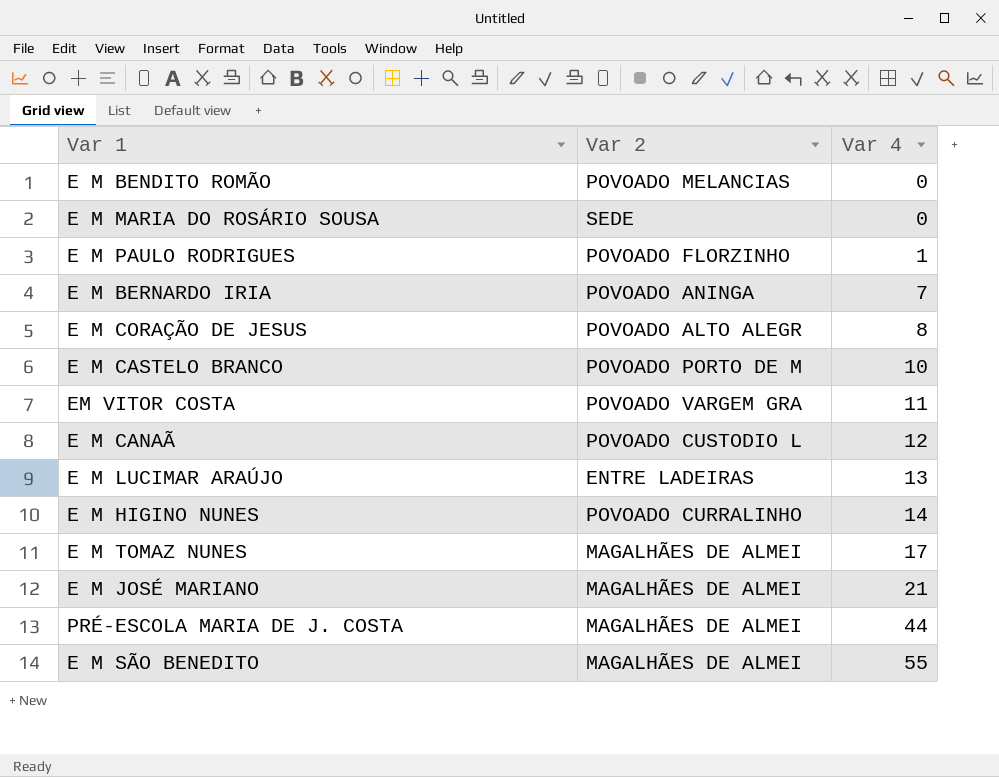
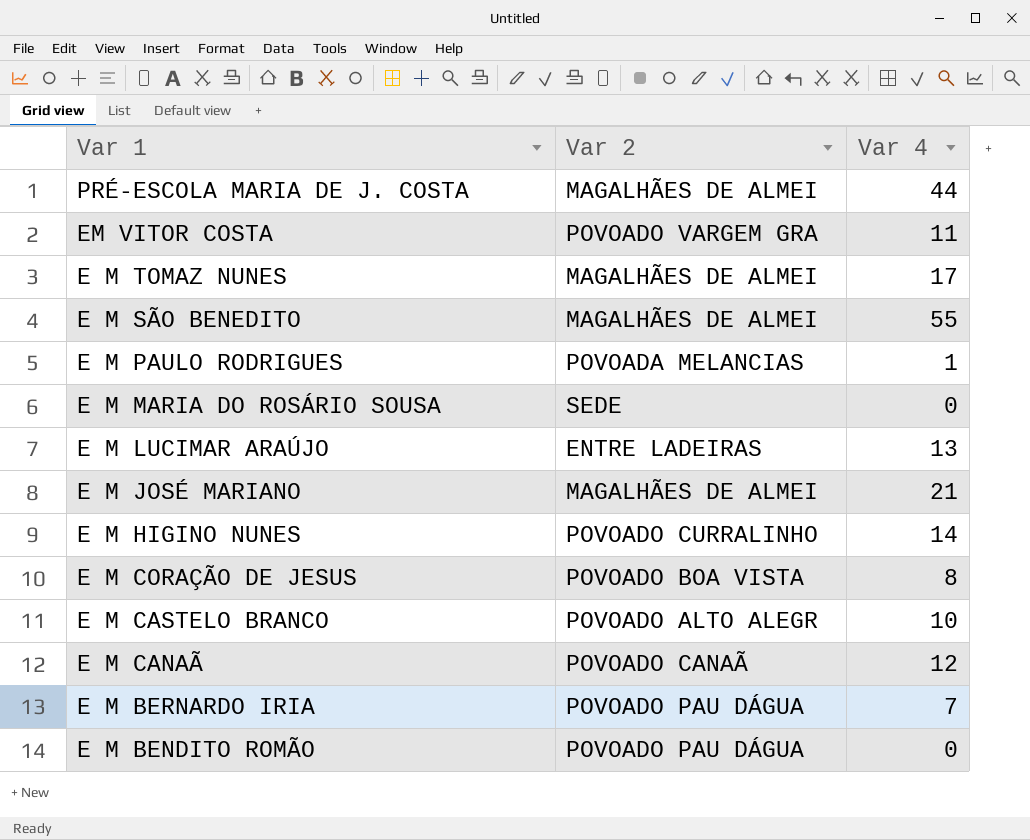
row order: Var 4 ascending -> Var 1 descending
E M PAULO RODRIGUES | Var 2: POVOADO FLORZINHO -> POVOADA MELANCIAS
E M CORAÇÃO DE JESUS | Var 2: POVOADO ALTO ALEGR -> POVOADO BOA VISTA
E M CASTELO BRANCO | Var 2: POVOADO PORTO DE M -> POVOADO ALTO ALEGR
E M CANAÃ | Var 2: POVOADO CUSTODIO L -> POVOADO CANAÃ
E M BERNARDO IRIA | Var 2: POVOADO ANINGA -> POVOADO PAU DÁGUA
E M BENDITO ROMÃO | Var 2: POVOADO MELANCIAS -> POVOADO PAU DÁGUA

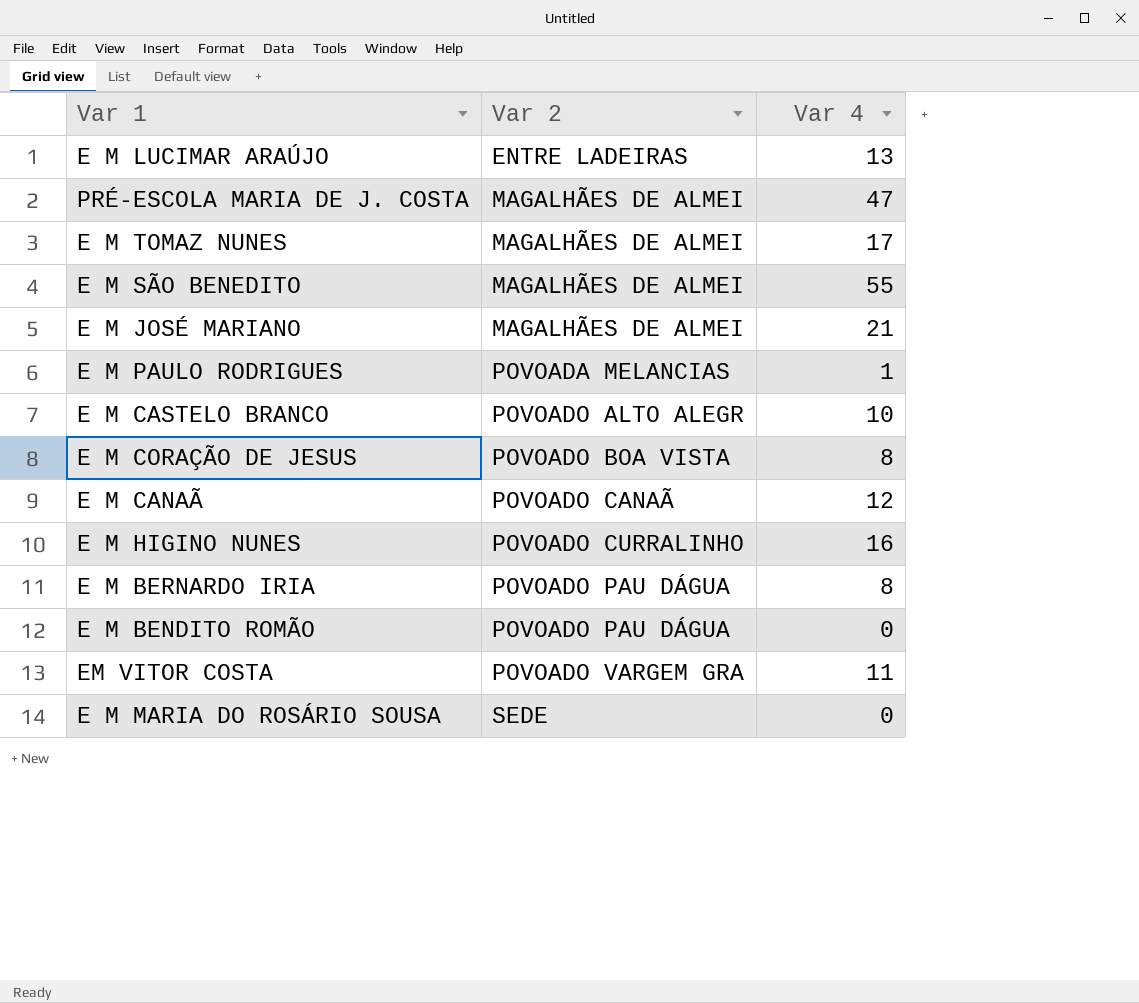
row order: Var 1 descending -> Var 2 ascending
PRÉ-ESCOLA MARIA DE J. COSTA | Var 4: 44 -> 47
E M HIGINO NUNES | Var 4: 14 -> 16
E M BERNARDO IRIA | Var 4: 7 -> 8

